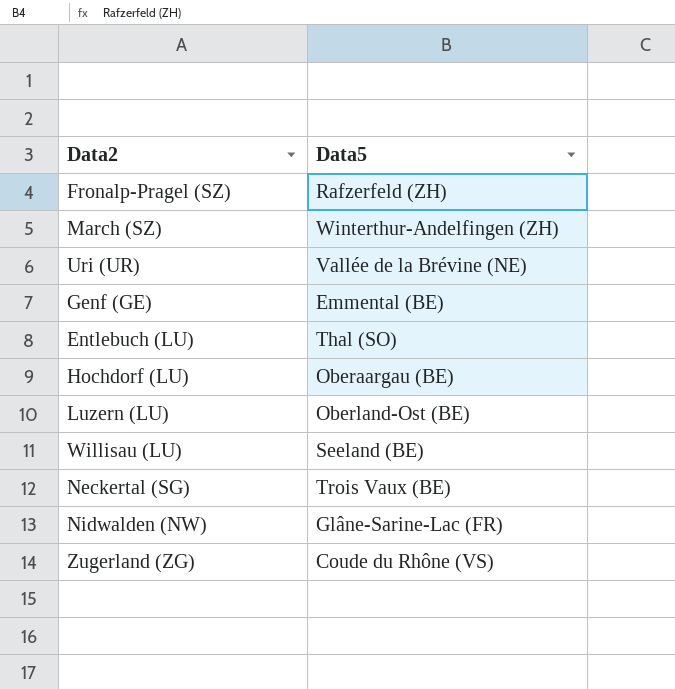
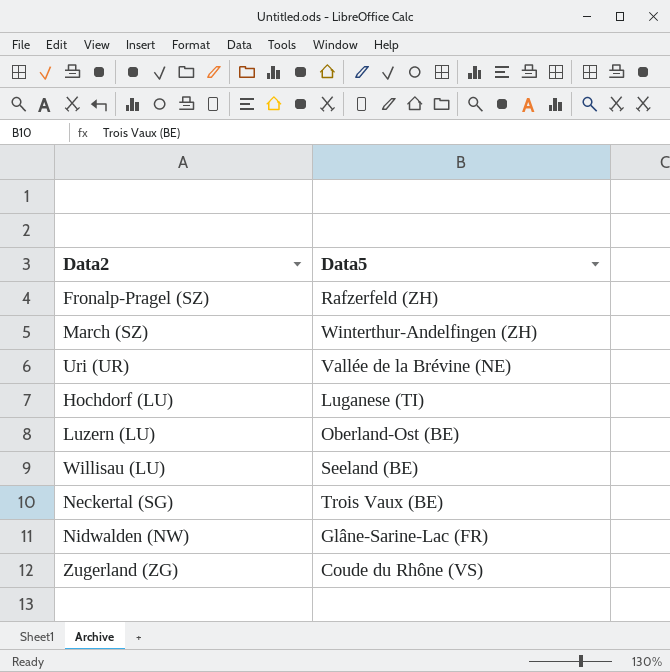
row Genf (GE): Emmental (BE) -> none
row Entlebuch (LU): Thal (SO) -> none
Hochdorf (LU) | Data5: Oberaargau (BE) -> Luganese (TI)

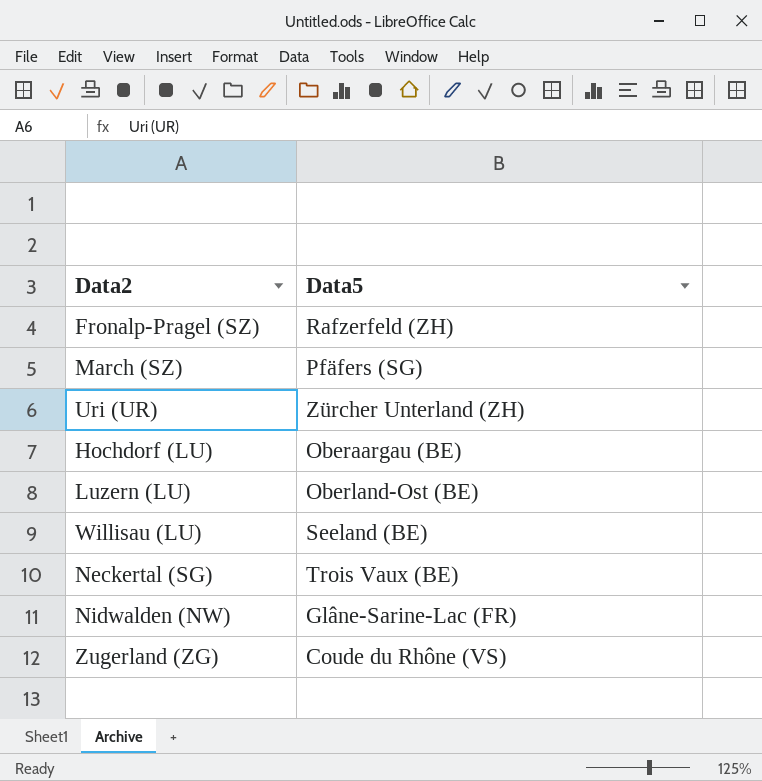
March (SZ) | Data5: Winterthur-Andelfingen (ZH) -> Pfäfers (SG)
Uri (UR) | Data5: Vallée de la Brévine (NE) -> Zürcher Unterland (ZH)
Hochdorf (LU) | Data5: Luganese (TI) -> Oberaargau (BE)

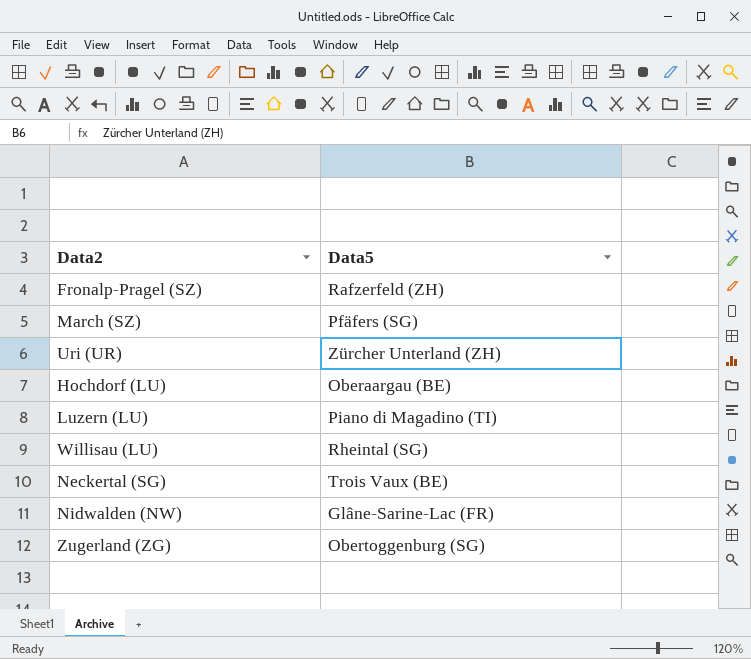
Luzern (LU) | Data5: Oberland-Ost (BE) -> Piano di Magadino (TI)
Willisau (LU) | Data5: Seeland (BE) -> Rheintal (SG)
Zugerland (ZG) | Data5: Coude du Rhône (VS) -> Obertoggenburg (SG)

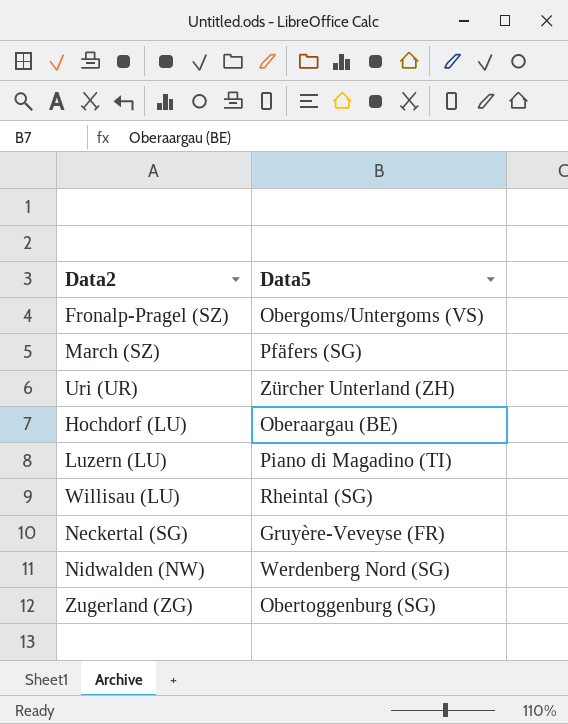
Fronalp-Pragel (SZ) | Data5: Rafzerfeld (ZH) -> Obergoms/Untergoms (VS)
Neckertal (SG) | Data5: Trois Vaux (BE) -> Gruyère-Veveyse (FR)
Nidwalden (NW) | Data5: Glâne-Sarine-Lac (FR) -> Werdenberg Nord (SG)

